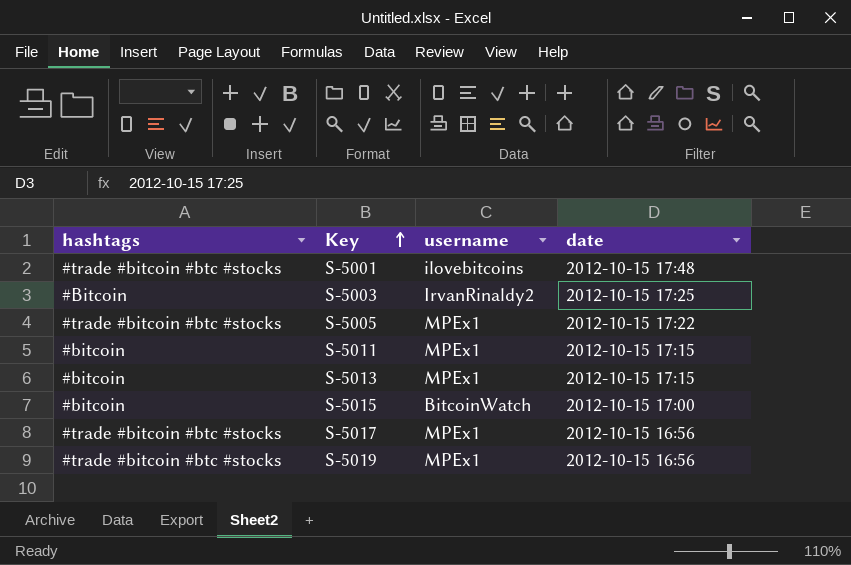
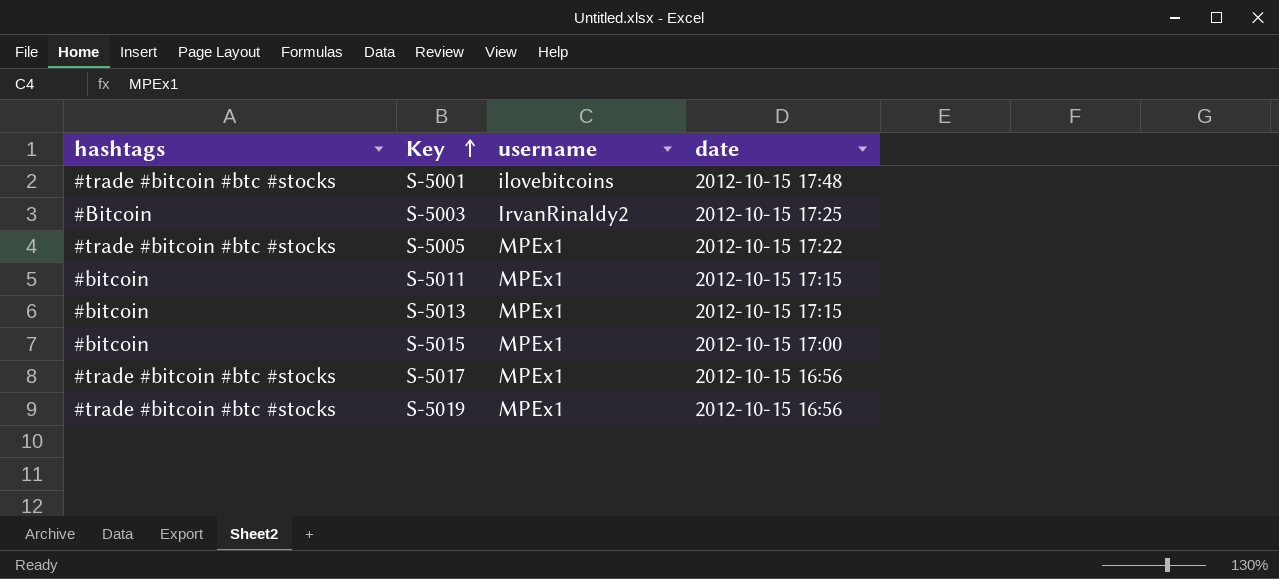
S-5015 | username: BitcoinWatch -> MPEx1

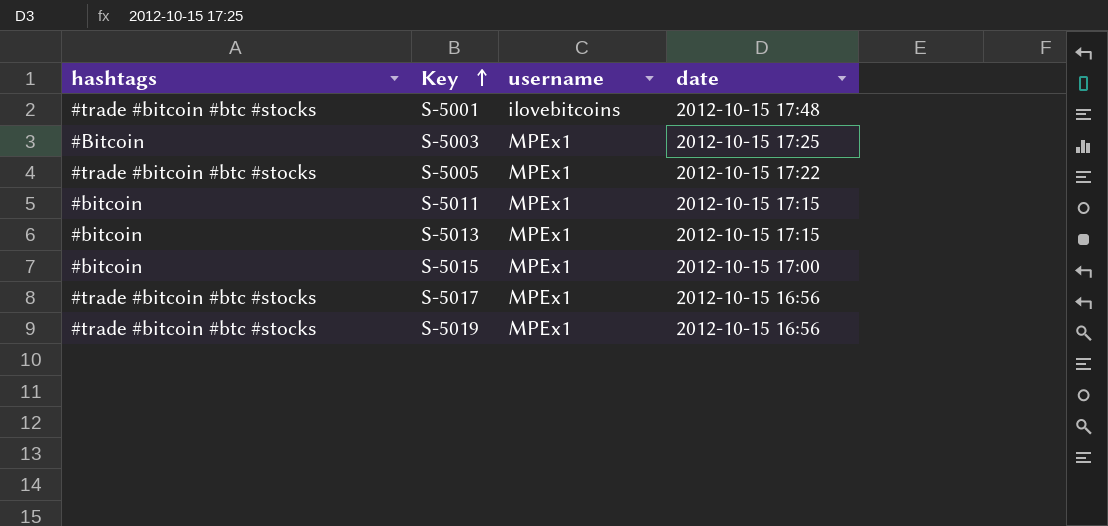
S-5003 | username: IrvanRinaldy2 -> MPEx1

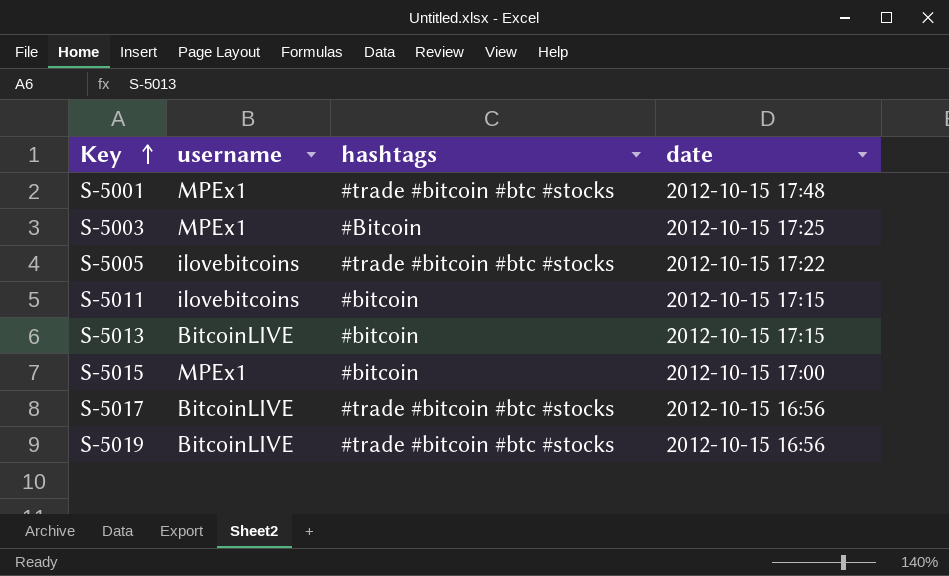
column hashtags | position: 1 -> 3
S-5001 | username: ilovebitcoins -> MPEx1
S-5005 | username: MPEx1 -> ilovebitcoins
S-5011 | username: MPEx1 -> ilovebitcoins
S-5013 | username: MPEx1 -> BitcoinLIVE
S-5017 | username: MPEx1 -> BitcoinLIVE
S-5019 | username: MPEx1 -> BitcoinLIVE

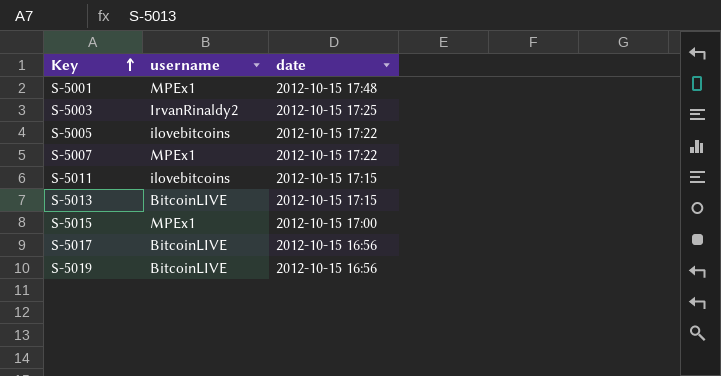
column hashtags | position: 3 -> none
S-5003 | username: MPEx1 -> IrvanRinaldy2
row S-5007: none -> MPEx1 | 2012-10-15 17:22

